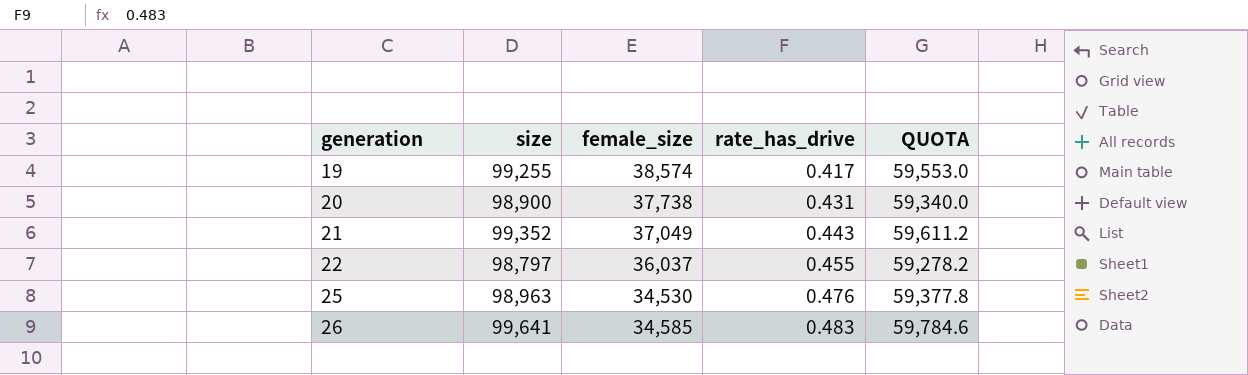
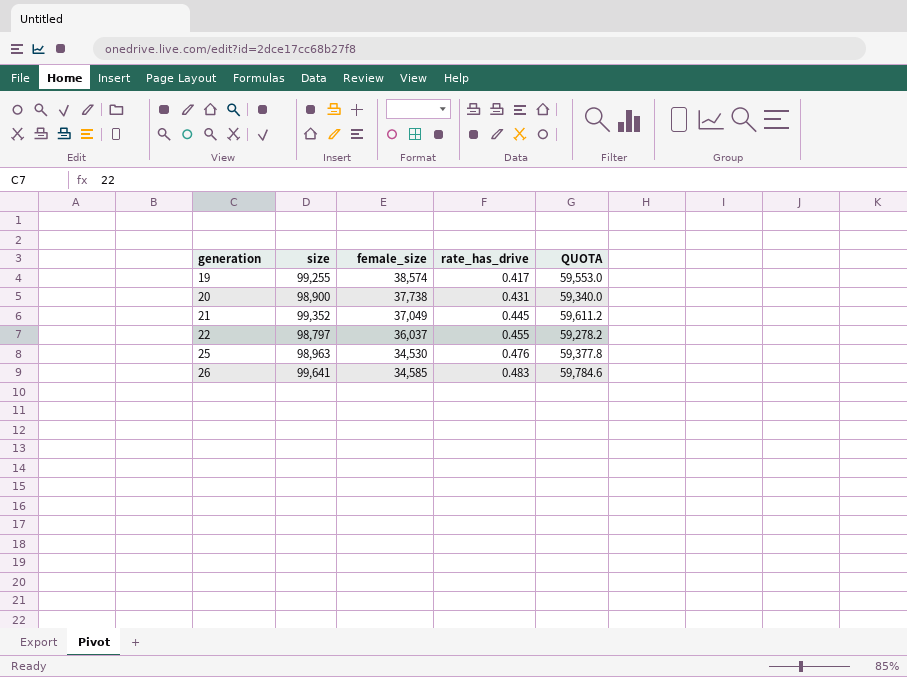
21 | rate_has_drive: 0.443 -> 0.445

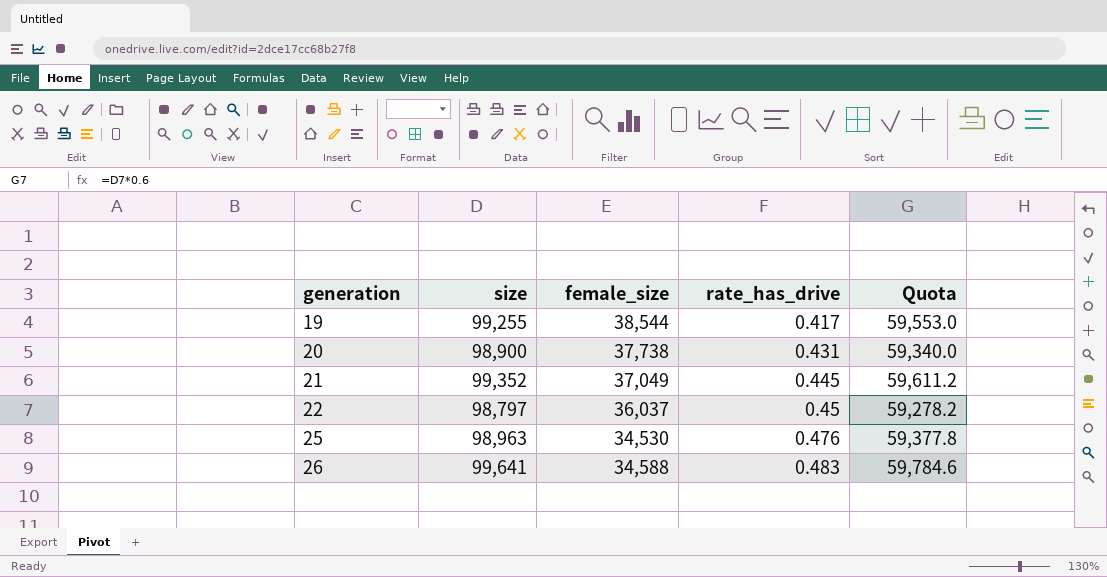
column name: QUOTA -> Quota
19 | female_size: 38,574 -> 38,544
22 | rate_has_drive: 0.455 -> 0.45
26 | female_size: 34,585 -> 34,588

